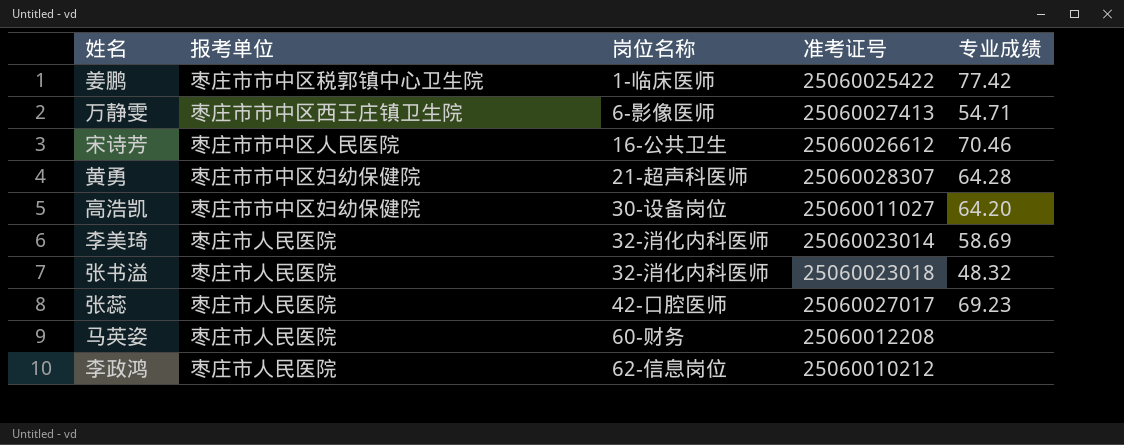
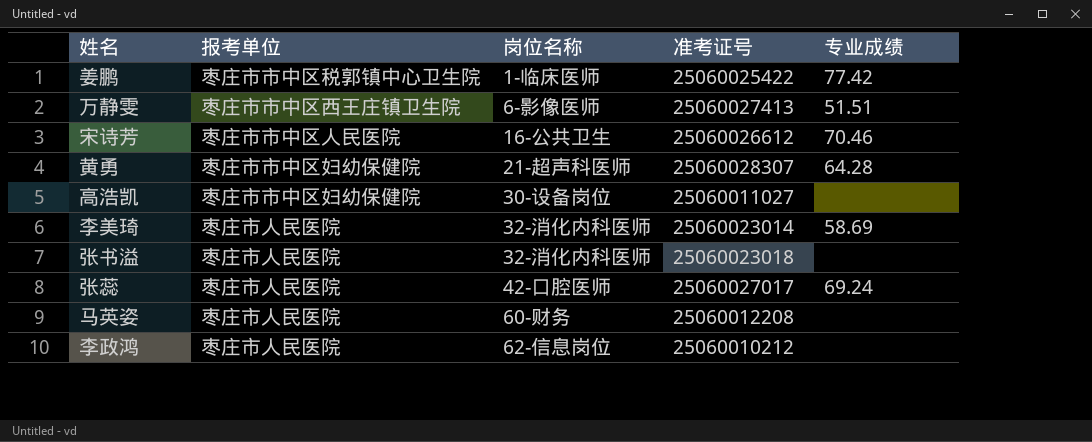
万静雯 | 专业成绩: 54.71 -> 51.51
高浩凯 | 专业成绩: 64.20 -> none
张书溢 | 专业成绩: 48.32 -> none
张蕊 | 专业成绩: 69.23 -> 69.24

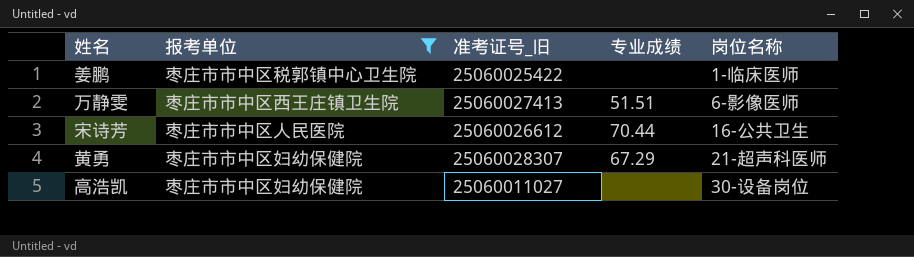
filter: none -> 报考单位 != 枣庄市人民医院
column name: 准考证号 -> 准考证号_旧
column 岗位名称 | position: 3 -> 5
姜鹏 | 专业成绩: 77.42 -> none
宋诗芳 | 专业成绩: 70.46 -> 70.44
黄勇 | 专业成绩: 64.28 -> 67.29

